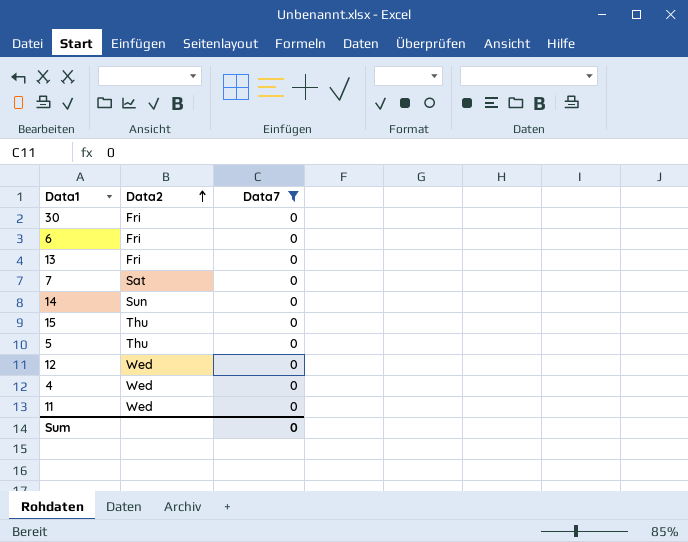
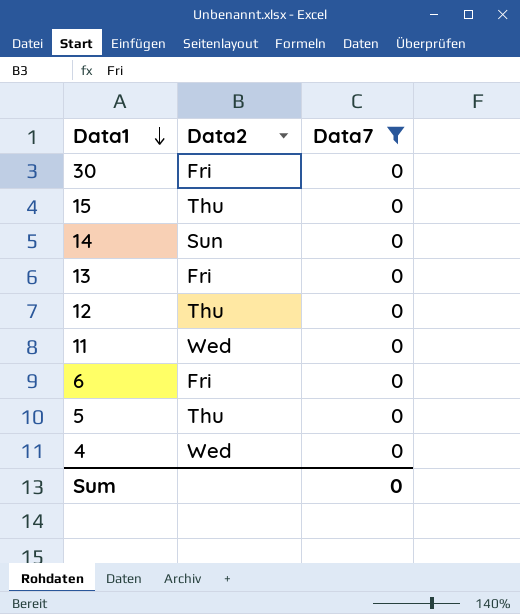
row order: Data2 ascending -> Data1 descending
row 7: Sat | 0 -> none
12 | Data2: Wed -> Thu

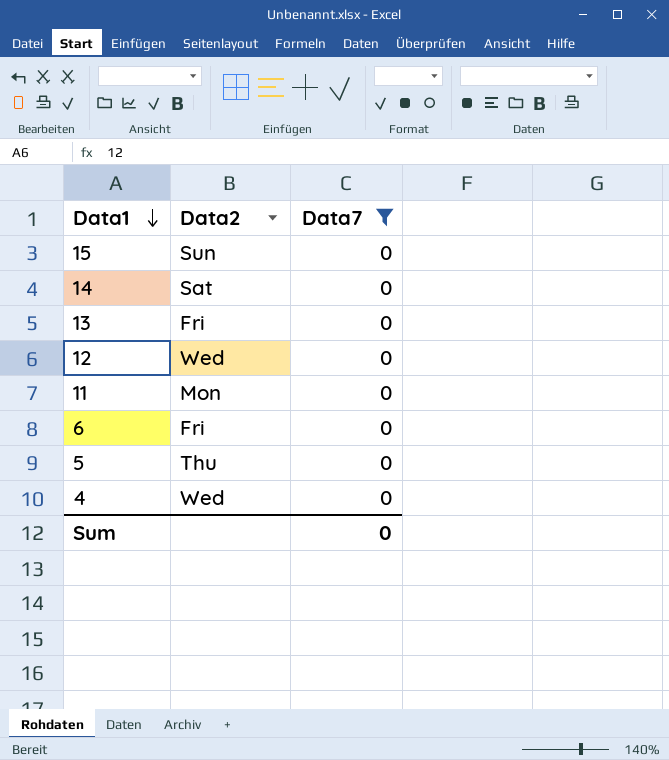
row 30: Fri | 0 -> none
15 | Data2: Thu -> Sun
14 | Data2: Sun -> Sat
12 | Data2: Thu -> Wed
11 | Data2: Wed -> Mon

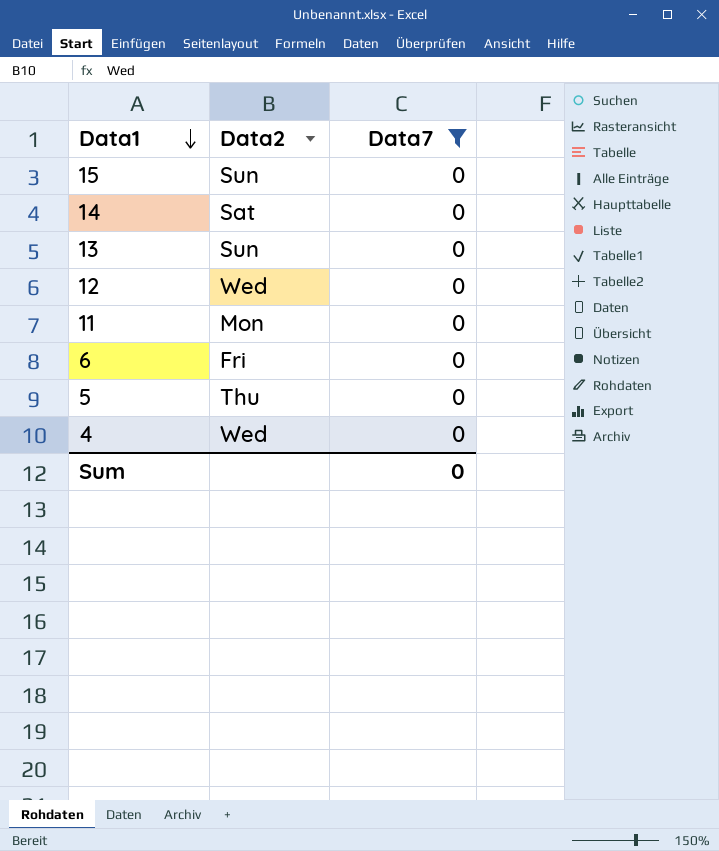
13 | Data2: Fri -> Sun

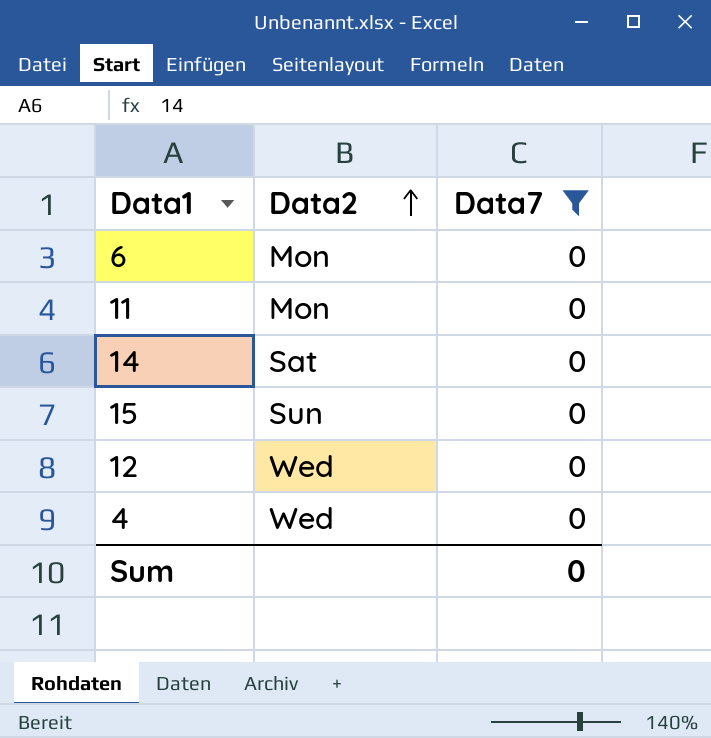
row order: Data1 descending -> Data2 ascending
row 13: Sun | 0 -> none
row 5: Thu | 0 -> none
6 | Data2: Fri -> Mon

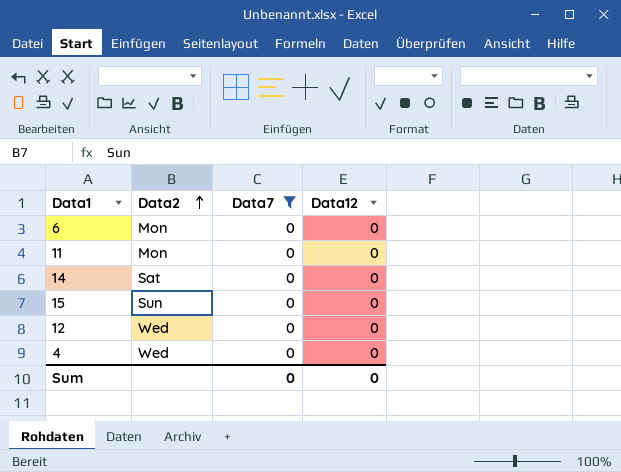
column Data12 | position: none -> 4

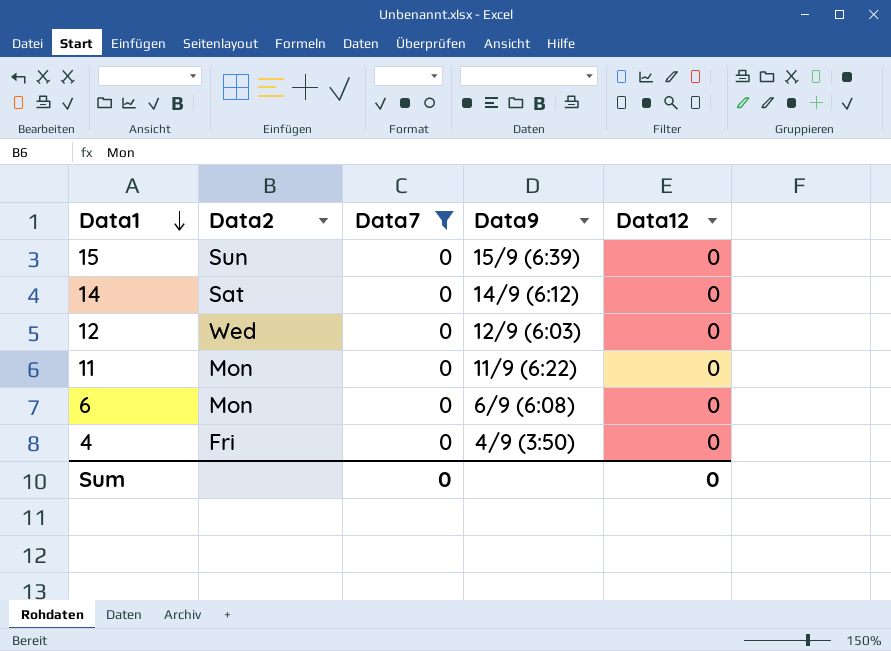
row order: Data2 ascending -> Data1 descending
column Data9 | position: none -> 4
4 | Data2: Wed -> Fri

